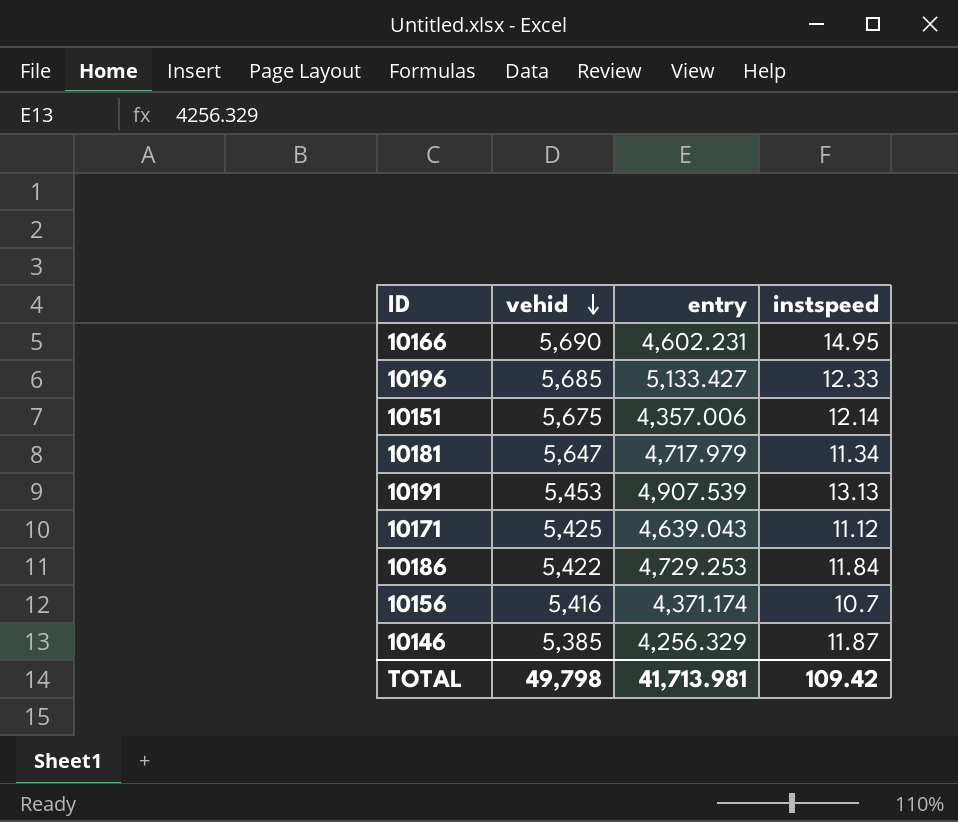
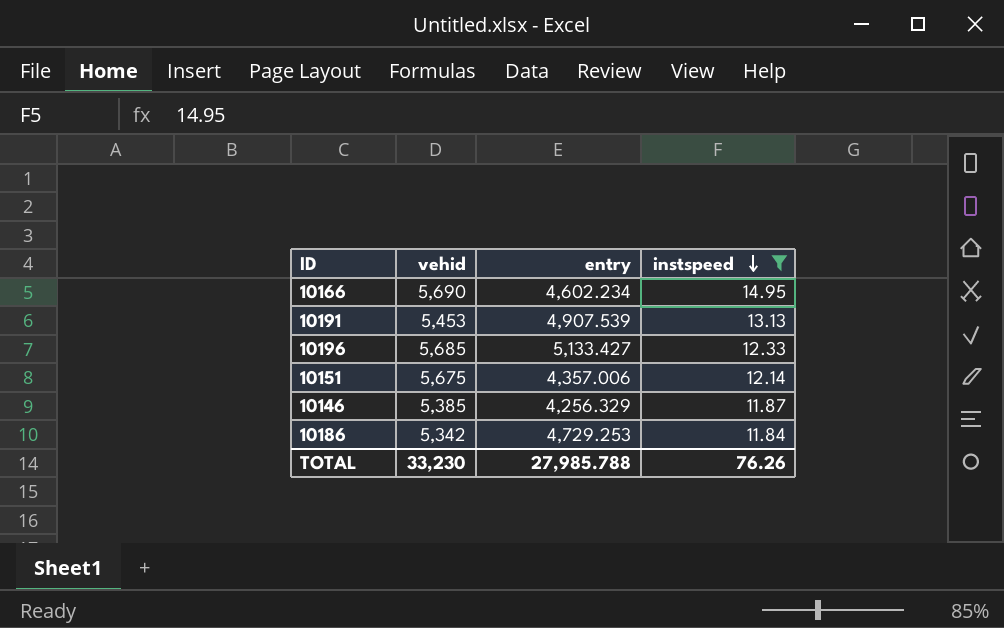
filter: none -> instspeed >= 11.84
row order: vehid descending -> instspeed descending
10166 | entry: 4,602.231 -> 4,602.234
10186 | vehid: 5,422 -> 5,342
TOTAL | vehid: 49,798 -> 33,230
TOTAL | entry: 41,713.981 -> 27,985.788
TOTAL | instspeed: 109.42 -> 76.26

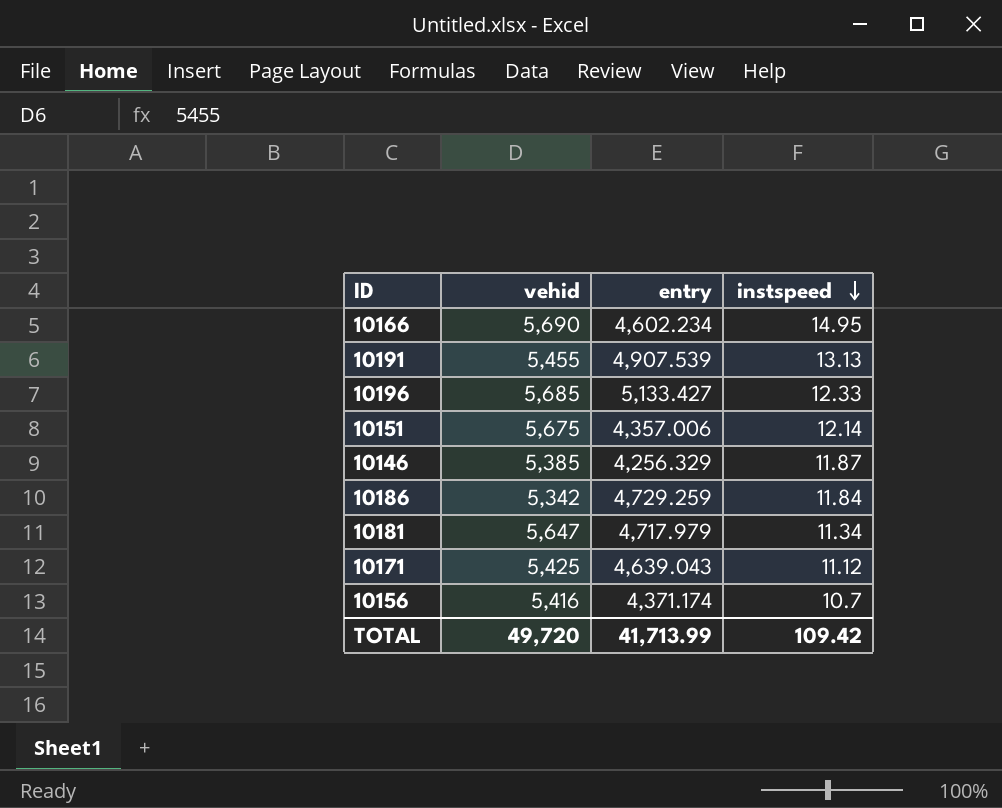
filter: instspeed >= 11.84 -> none
10191 | vehid: 5,453 -> 5,455
10186 | entry: 4,729.253 -> 4,729.259
TOTAL | vehid: 33,230 -> 49,720
TOTAL | entry: 27,985.788 -> 41,713.99
TOTAL | instspeed: 76.26 -> 109.42

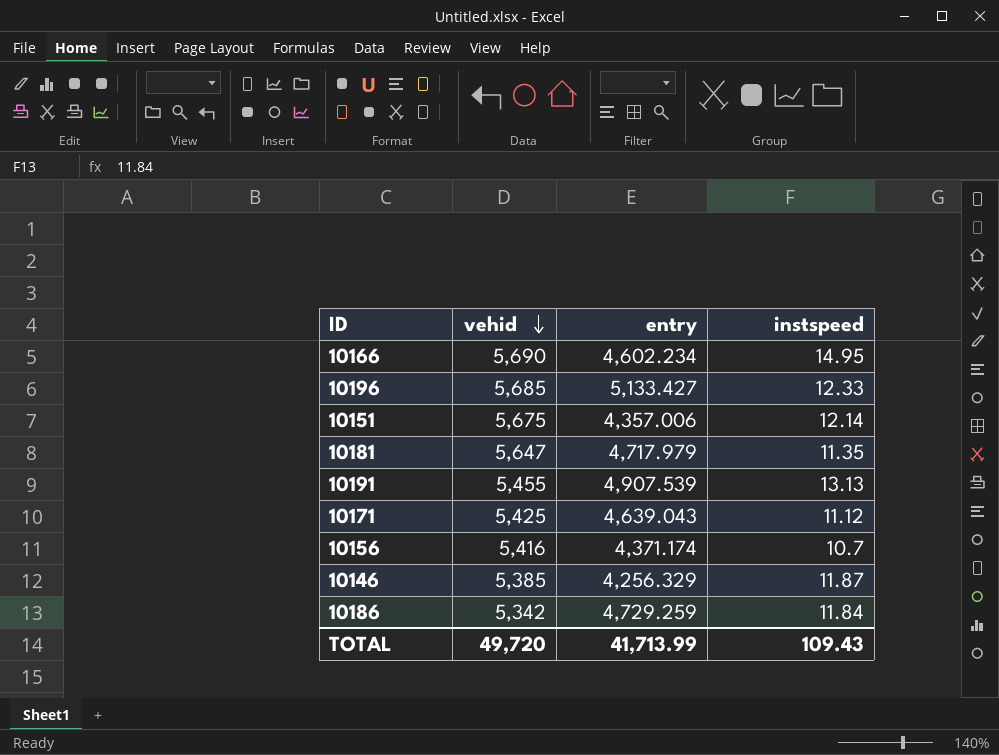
row order: instspeed descending -> vehid descending
10181 | instspeed: 11.34 -> 11.35
TOTAL | instspeed: 109.42 -> 109.43

